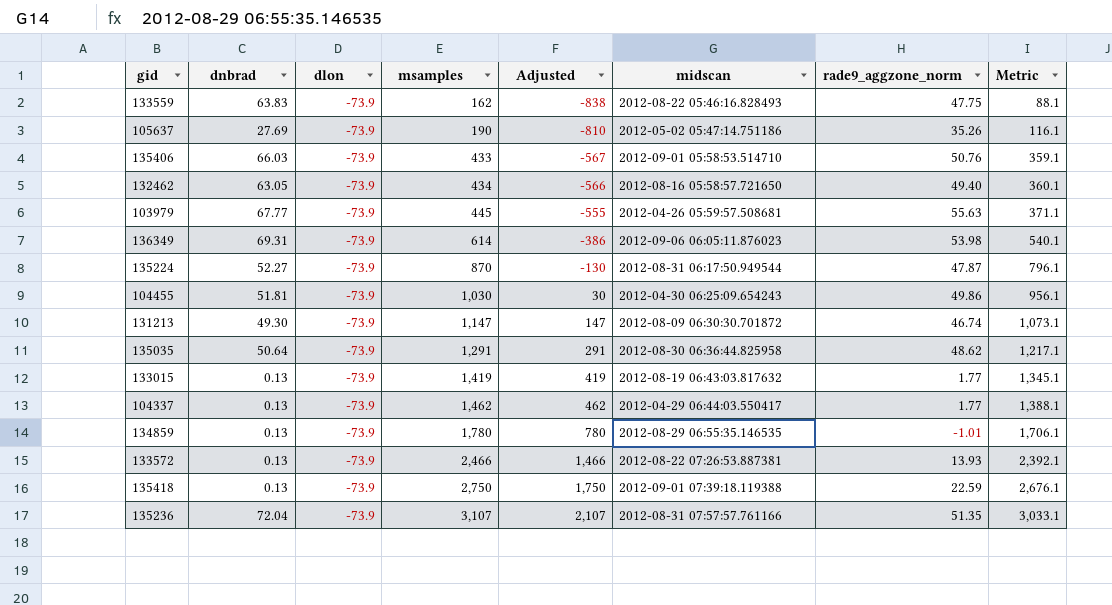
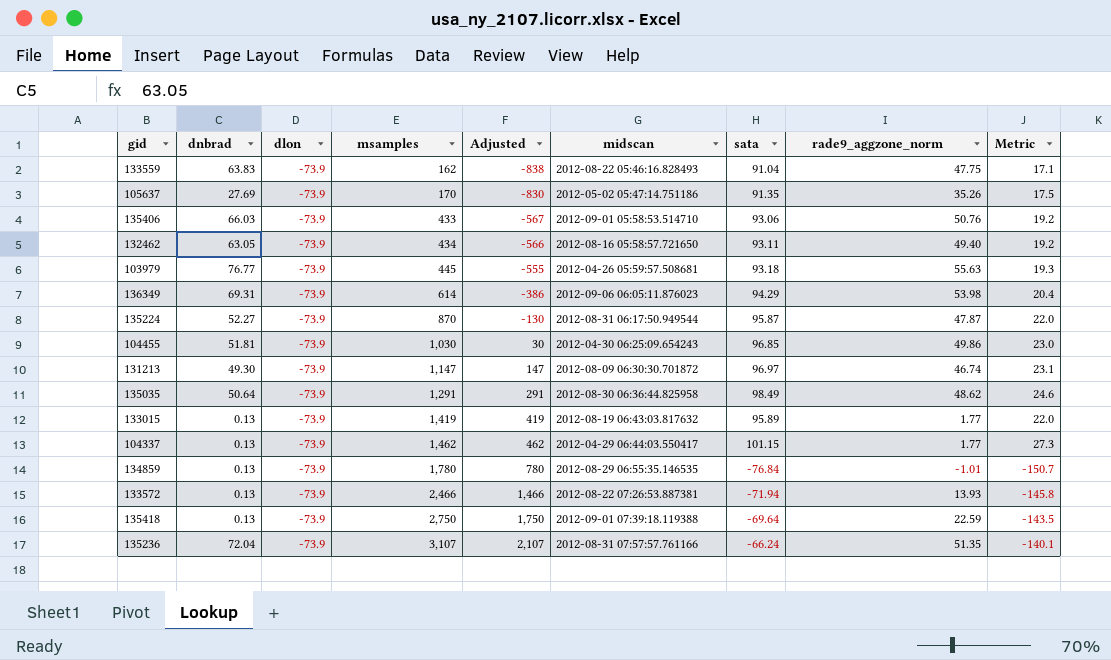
column sata | position: none -> 7
column Metric | formula: [dlon] + [msamples] -> [dlon] + [sata]
105637 | msamples: 190 -> 170
105637 | Adjusted: -810 -> -830
103979 | dnbrad: 67.77 -> 76.77

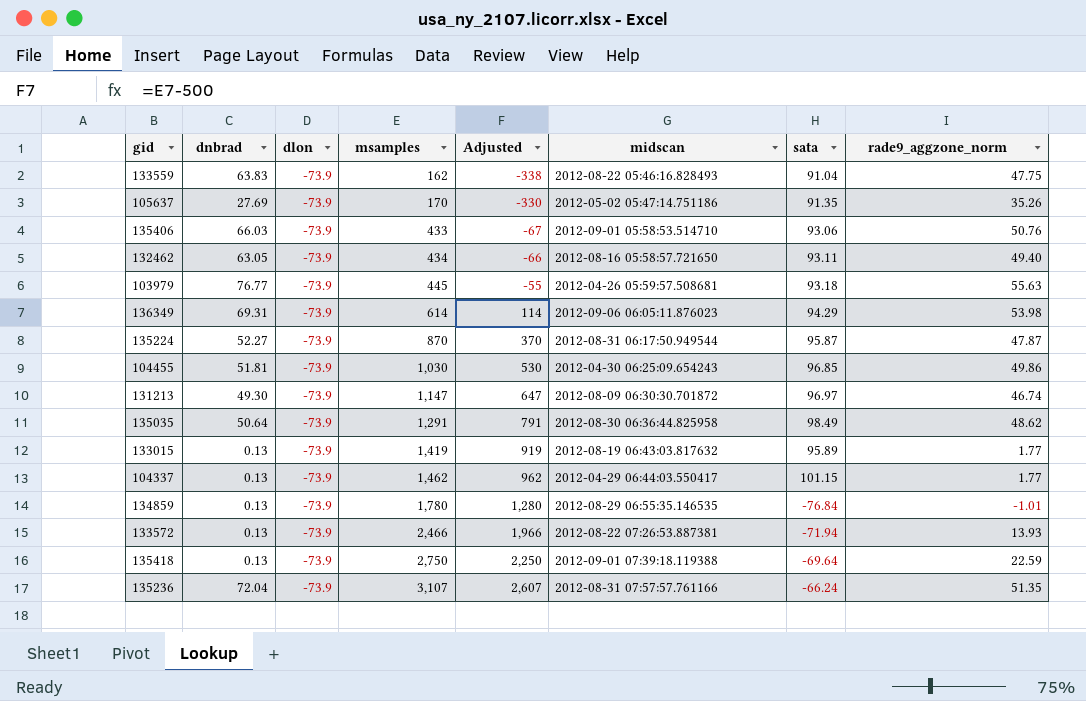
column Metric | formula: [dlon] + [sata] -> none
column Adjusted | formula: [msamples] - 1000 -> [msamples] - 500

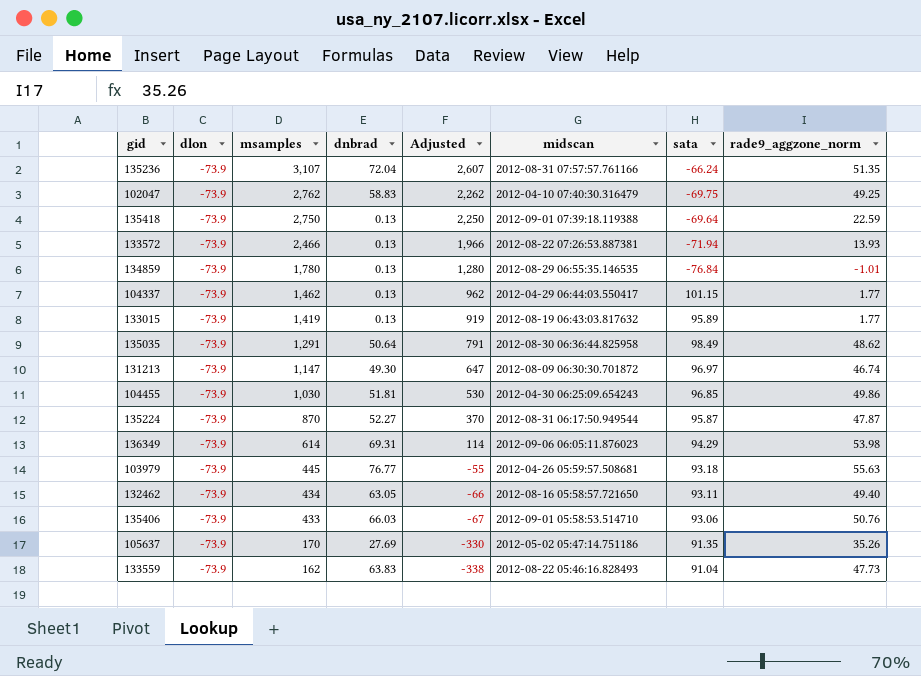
row order: msamples ascending -> msamples descending
column dnbrad | position: 2 -> 4
row 102047: none -> -73.9 | 2,762 | 58.83 | 2,262 | 2012-04-10 07:40:30.316479 | -69.75 | 49.25
133559 | rade9_aggzone_norm: 47.75 -> 47.73

